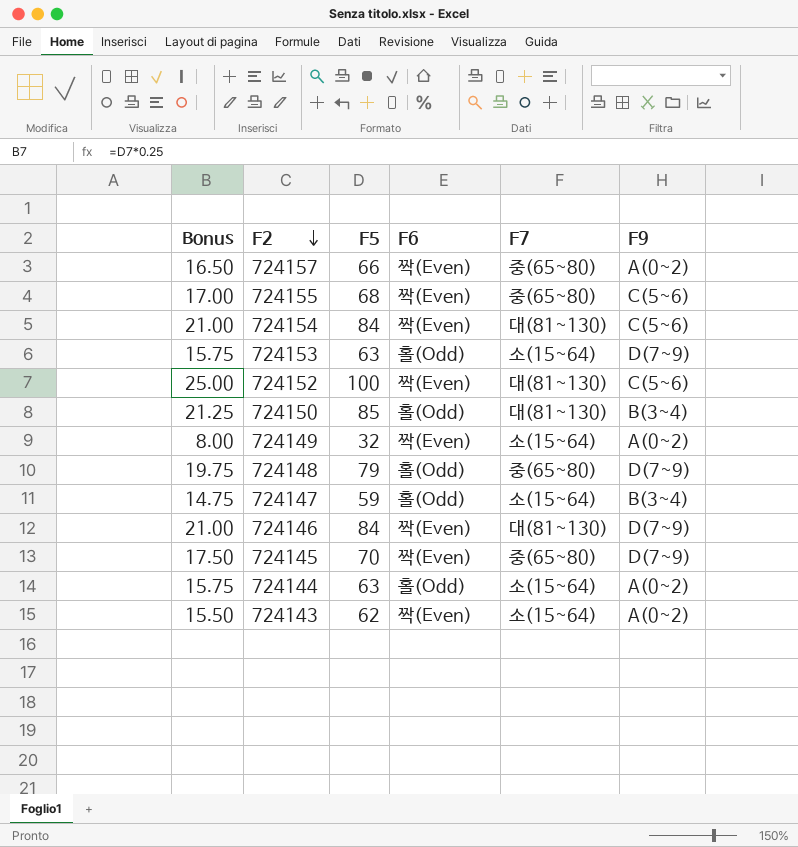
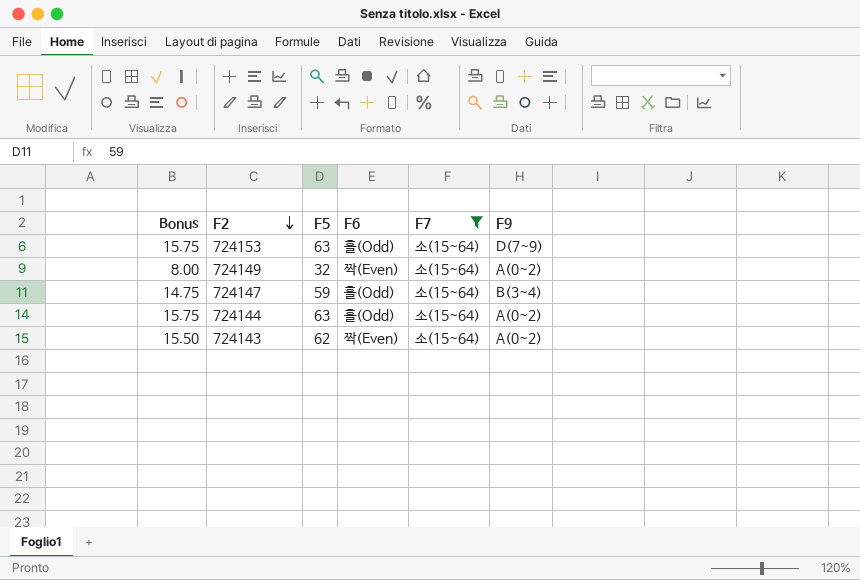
filter: none -> F7 = 소(15~64)

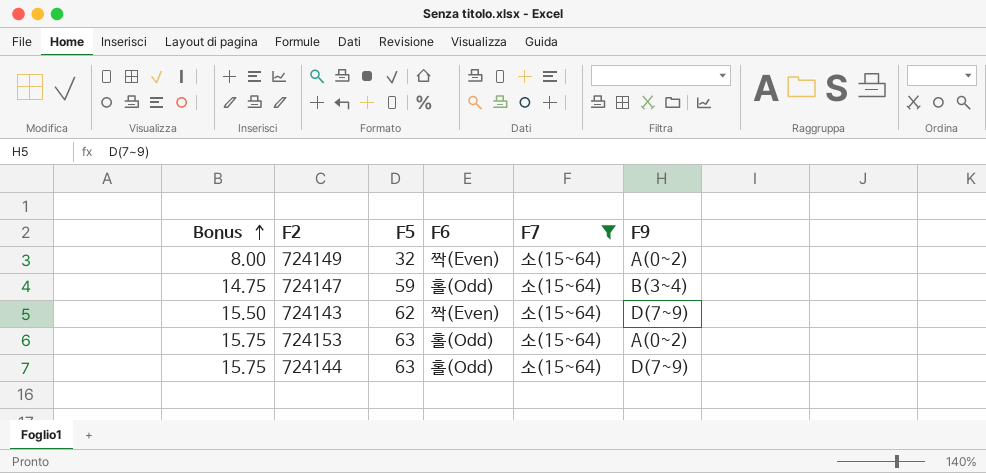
row order: F2 descending -> Bonus ascending
724143 | F9: A(0~2) -> D(7~9)
724153 | F9: D(7~9) -> A(0~2)
724144 | F9: A(0~2) -> D(7~9)

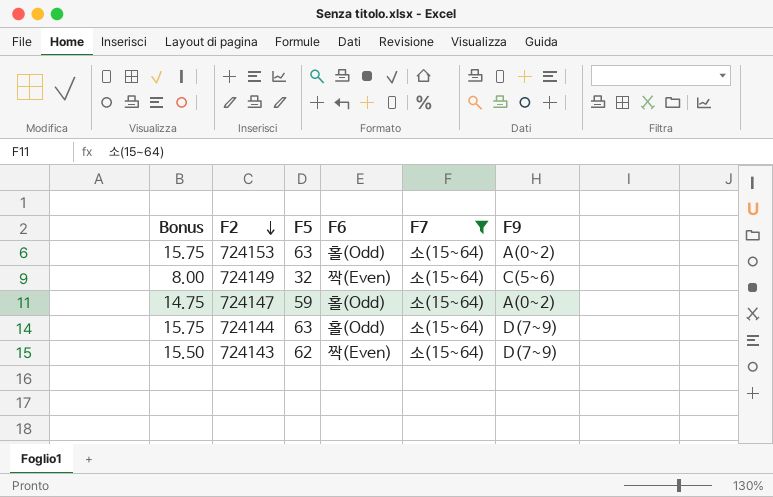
row order: Bonus ascending -> F2 descending
724149 | F9: A(0~2) -> C(5~6)
724147 | F9: B(3~4) -> A(0~2)

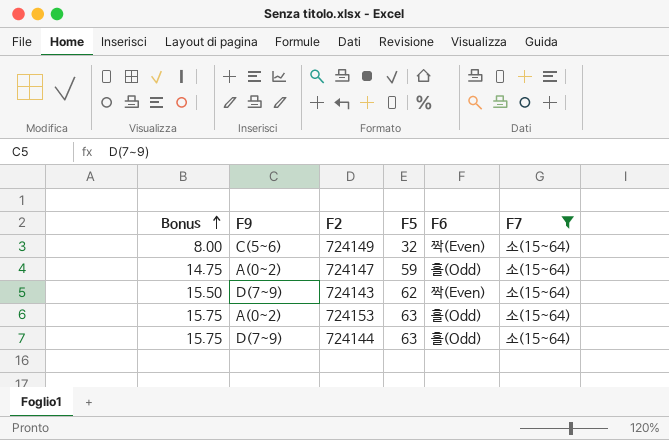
row order: F2 descending -> Bonus ascending
column F9 | position: 6 -> 2

